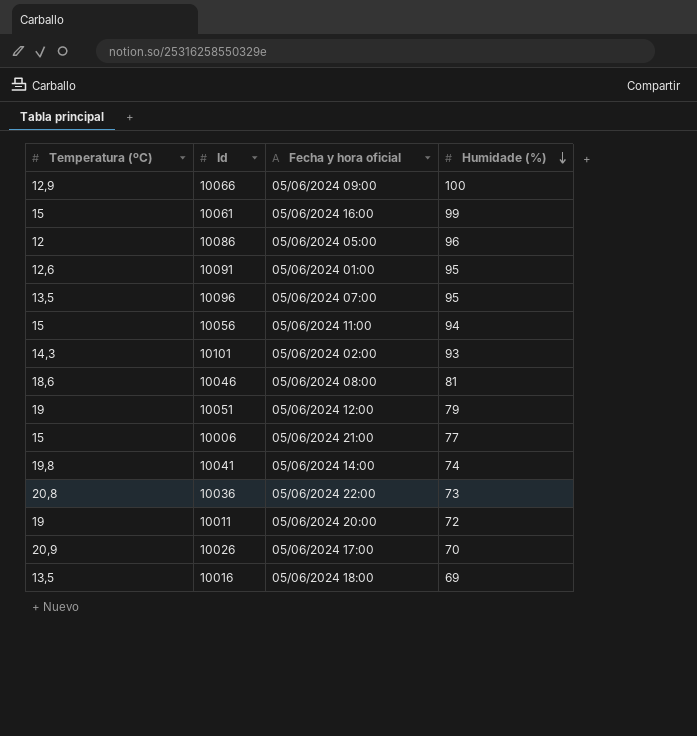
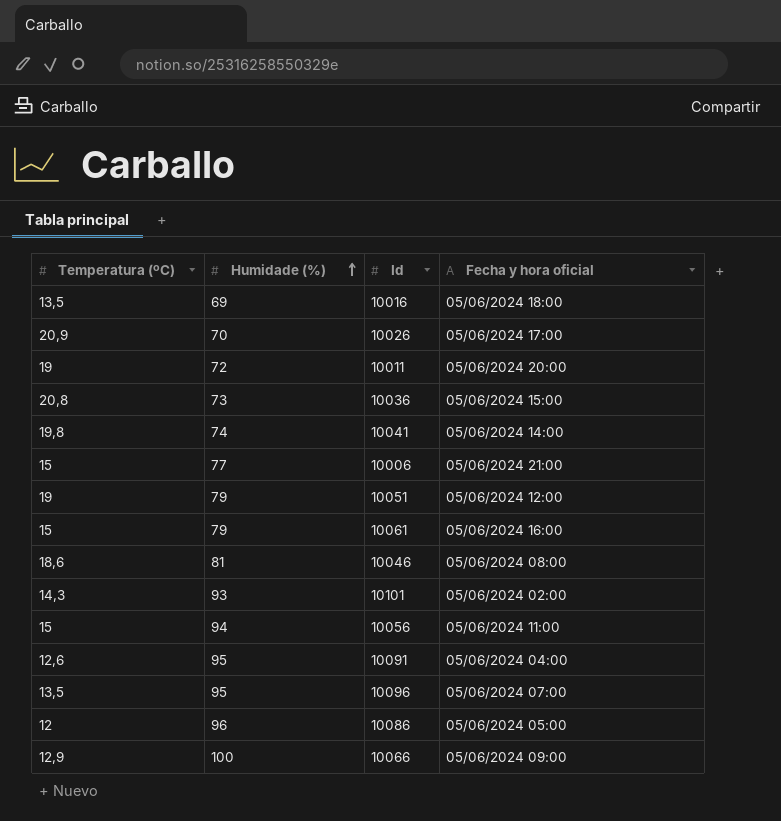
row order: Humidade (%) descending -> Humidade (%) ascending
column Humidade (%) | position: 4 -> 2
10036 | Fecha y hora oficial: 05/06/2024 22:00 -> 05/06/2024 15:00
10061 | Humidade (%): 99 -> 79
10091 | Fecha y hora oficial: 05/06/2024 01:00 -> 05/06/2024 04:00

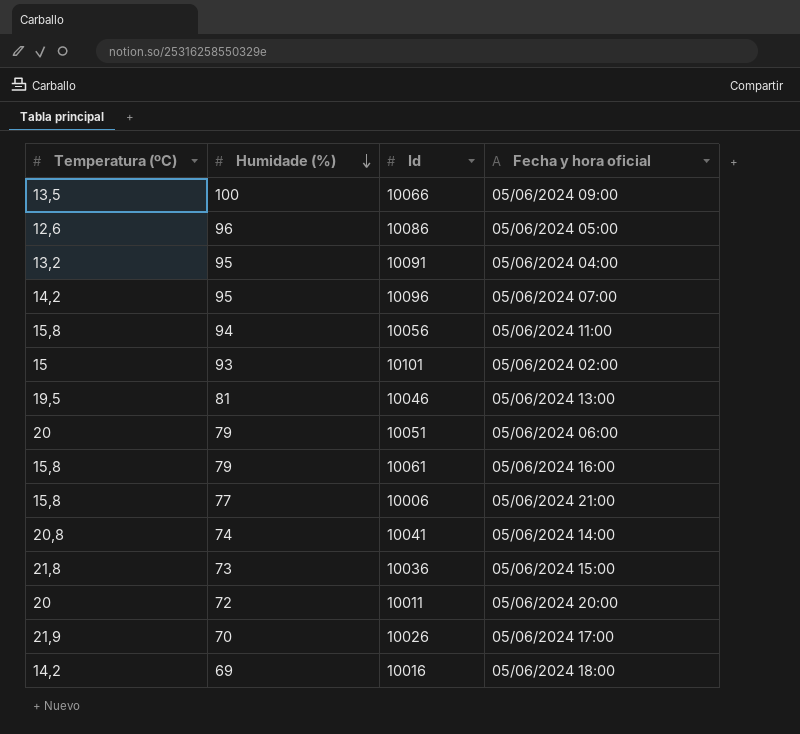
row order: Humidade (%) ascending -> Humidade (%) descending
10066 | Temperatura (ºC): 12,9 -> 13,5
10086 | Temperatura (ºC): 12 -> 12,6
10091 | Temperatura (ºC): 12,6 -> 13,2
10096 | Temperatura (ºC): 13,5 -> 14,2
10056 | Temperatura (ºC): 15 -> 15,8
10101 | Temperatura (ºC): 14,3 -> 15
10046 | Temperatura (ºC): 18,6 -> 19,5
10046 | Fecha y hora oficial: 05/06/2024 08:00 -> 05/06/2024 13:00
10051 | Temperatura (ºC): 19 -> 20
10051 | Fecha y hora oficial: 05/06/2024 12:00 -> 05/06/2024 06:00
10061 | Temperatura (ºC): 15 -> 15,8
10006 | Temperatura (ºC): 15 -> 15,8
10041 | Temperatura (ºC): 19,8 -> 20,8
10036 | Temperatura (ºC): 20,8 -> 21,8
10011 | Temperatura (ºC): 19 -> 20
10026 | Temperatura (ºC): 20,9 -> 21,9
10016 | Temperatura (ºC): 13,5 -> 14,2

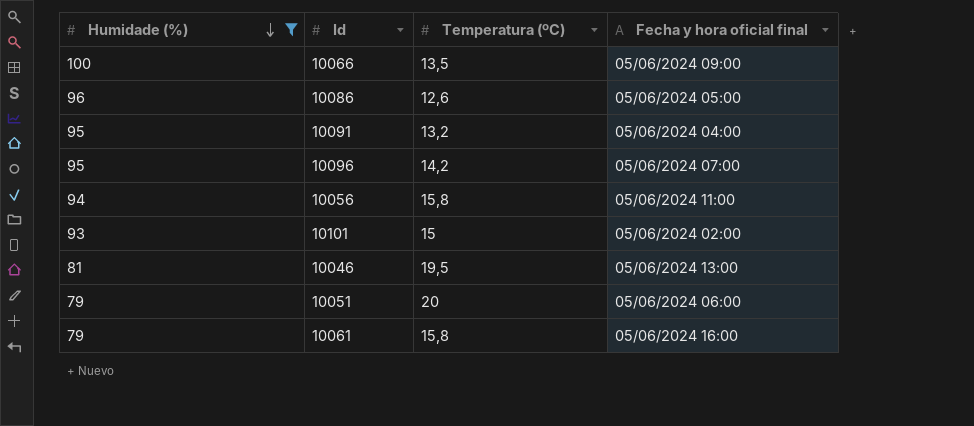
filter: none -> Humidade (%) >= 79
column Temperatura (ºC) | position: 1 -> 3
column name: Fecha y hora oficial -> Fecha y hora oficial final

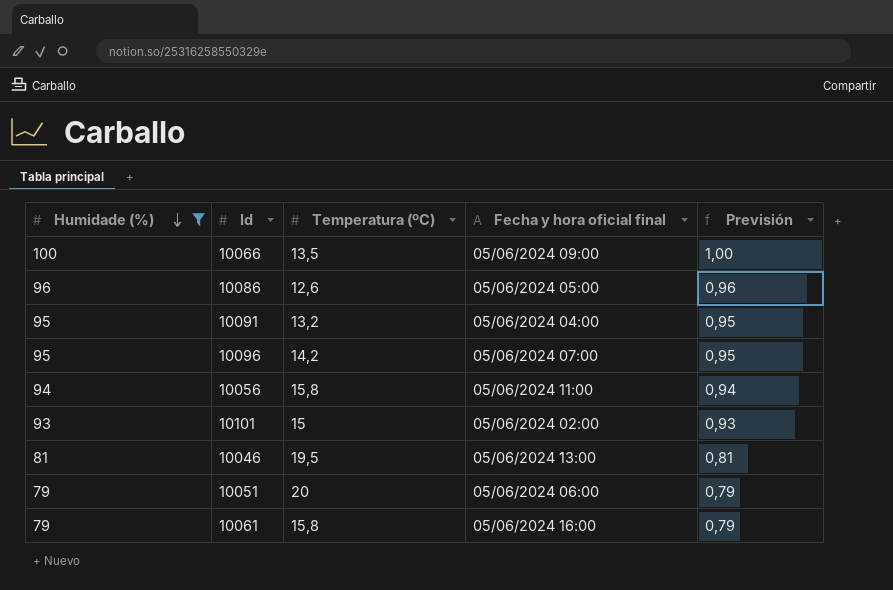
column Previsión | formula: none -> [Humidade (%)] * 0,01

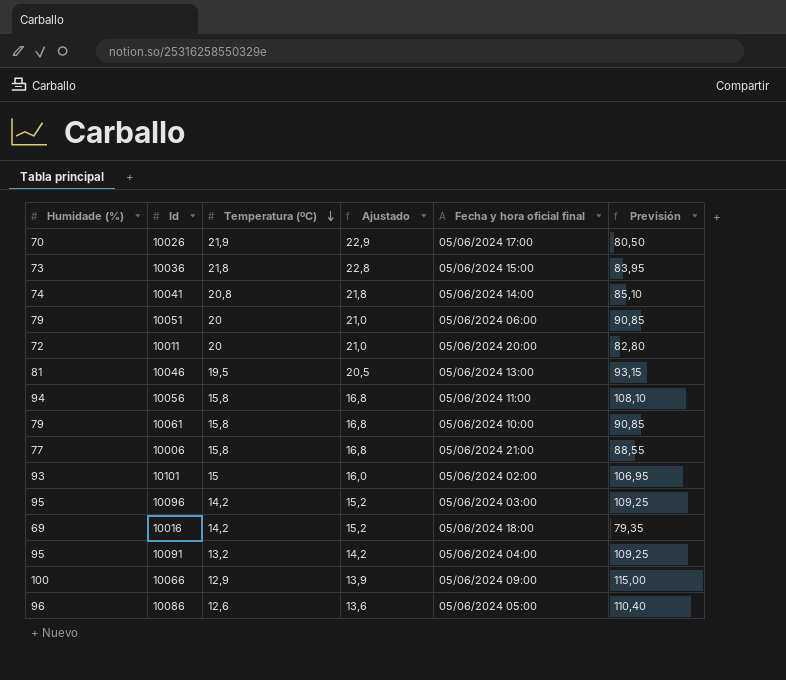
filter: Humidade (%) >= 79 -> none
row order: Humidade (%) descending -> Temperatura (ºC) descending
column Ajustado | formula: none -> [Temperatura (ºC)] + 1
column Previsión | formula: [Humidade (%)] * 0,01 -> [Humidade (%)] * 1,15
10061 | Fecha y hora oficial final: 05/06/2024 16:00 -> 05/06/2024 10:00
10096 | Fecha y hora oficial final: 05/06/2024 07:00 -> 05/06/2024 03:00
10066 | Temperatura (ºC): 13,5 -> 12,9

